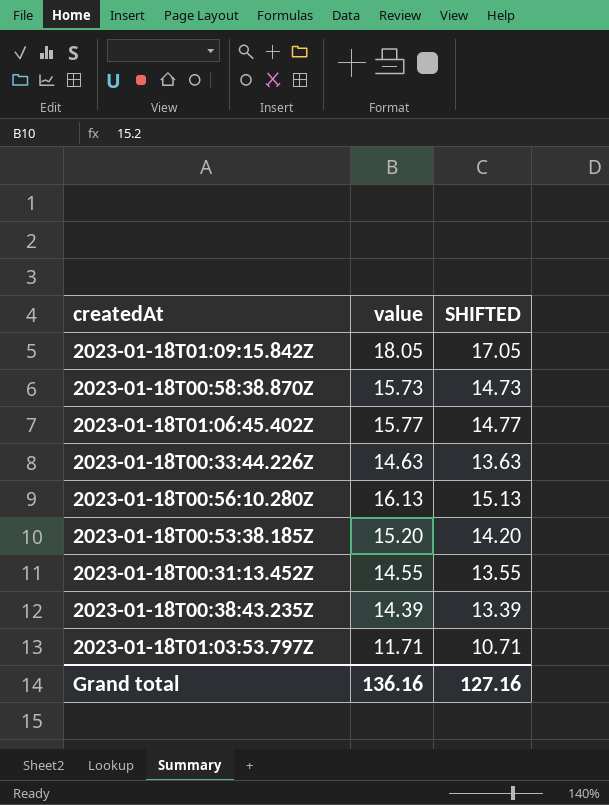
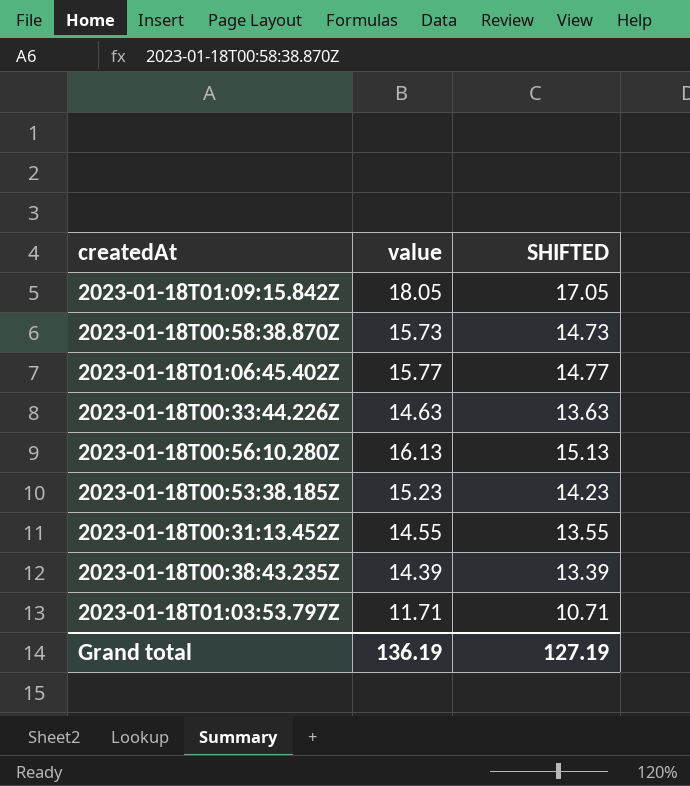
2023-01-18T00:53:38.185Z | value: 15.20 -> 15.23
2023-01-18T00:53:38.185Z | SHIFTED: 14.20 -> 14.23
Grand total | value: 136.16 -> 136.19
Grand total | SHIFTED: 127.16 -> 127.19

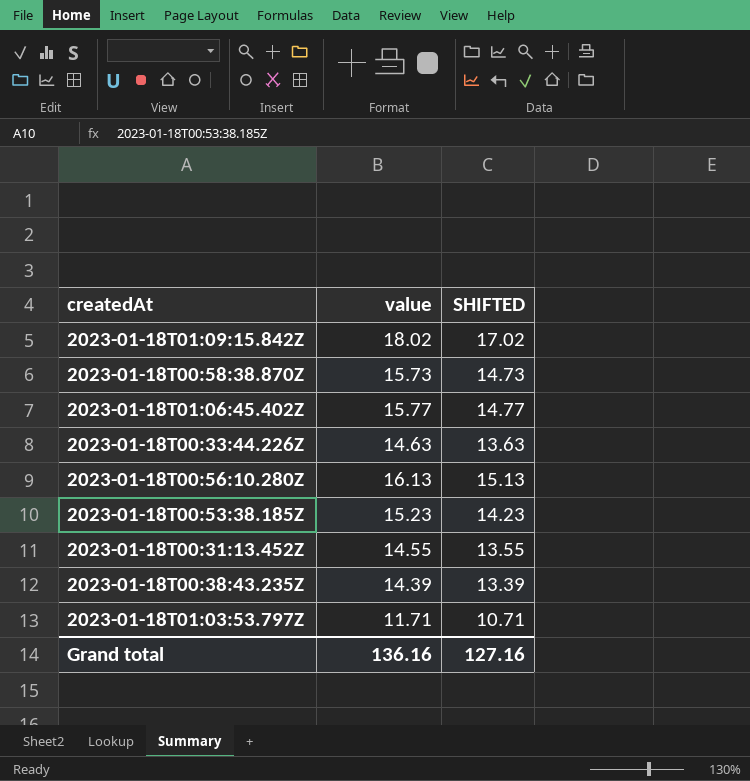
2023-01-18T01:09:15.842Z | value: 18.05 -> 18.02
2023-01-18T01:09:15.842Z | SHIFTED: 17.05 -> 17.02
Grand total | value: 136.19 -> 136.16
Grand total | SHIFTED: 127.19 -> 127.16

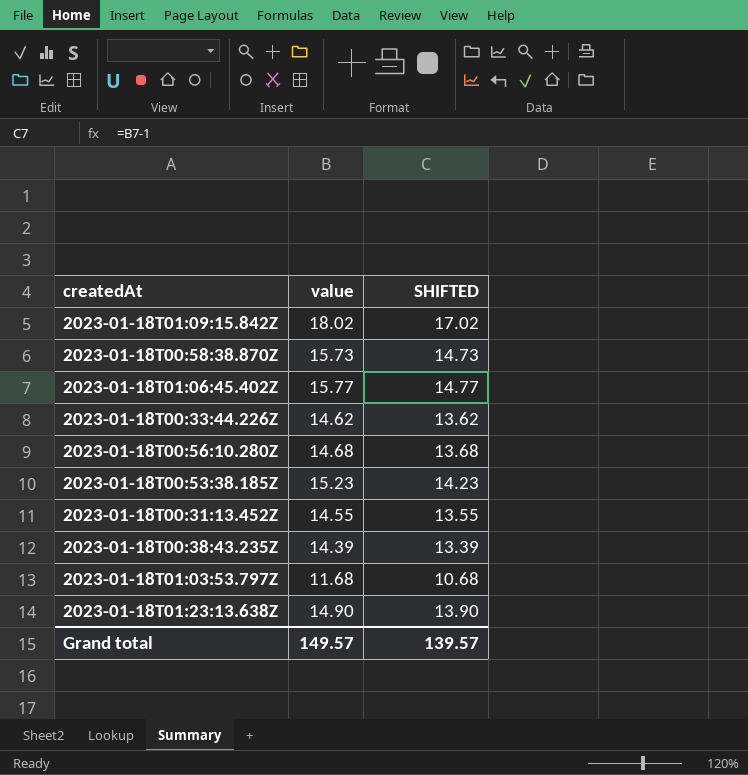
2023-01-18T00:33:44.226Z | value: 14.63 -> 14.62
2023-01-18T00:33:44.226Z | SHIFTED: 13.63 -> 13.62
2023-01-18T00:56:10.280Z | value: 16.13 -> 14.68
2023-01-18T00:56:10.280Z | SHIFTED: 15.13 -> 13.68
2023-01-18T01:03:53.797Z | value: 11.71 -> 11.68
2023-01-18T01:03:53.797Z | SHIFTED: 10.71 -> 10.68
row 2023-01-18T01:23:13.638Z: none -> 14.90 | 13.90
Grand total | value: 136.16 -> 149.57
Grand total | SHIFTED: 127.16 -> 139.57

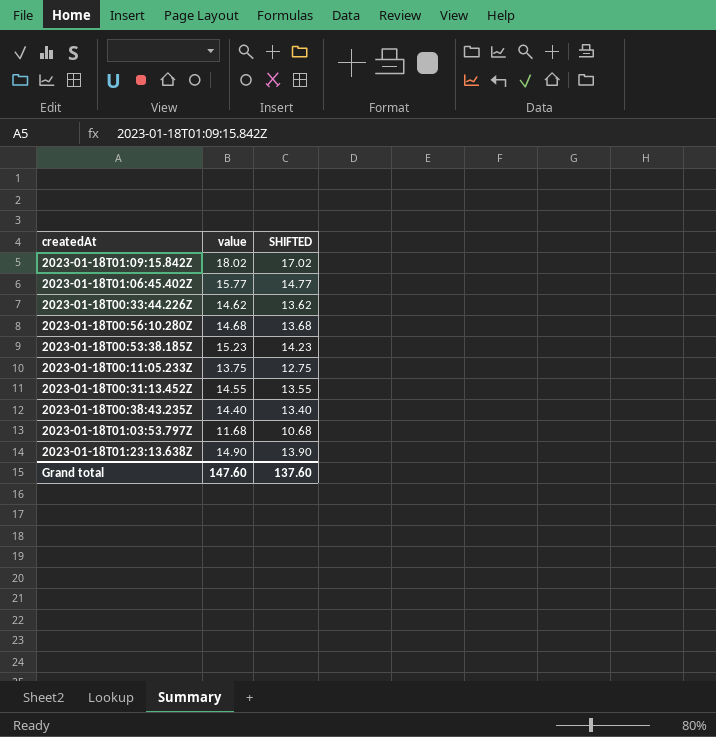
row 2023-01-18T00:58:38.870Z: 15.73 | 14.73 -> none
row 2023-01-18T00:11:05.233Z: none -> 13.75 | 12.75
2023-01-18T00:38:43.235Z | value: 14.39 -> 14.40
2023-01-18T00:38:43.235Z | SHIFTED: 13.39 -> 13.40
Grand total | value: 149.57 -> 147.60
Grand total | SHIFTED: 139.57 -> 137.60

